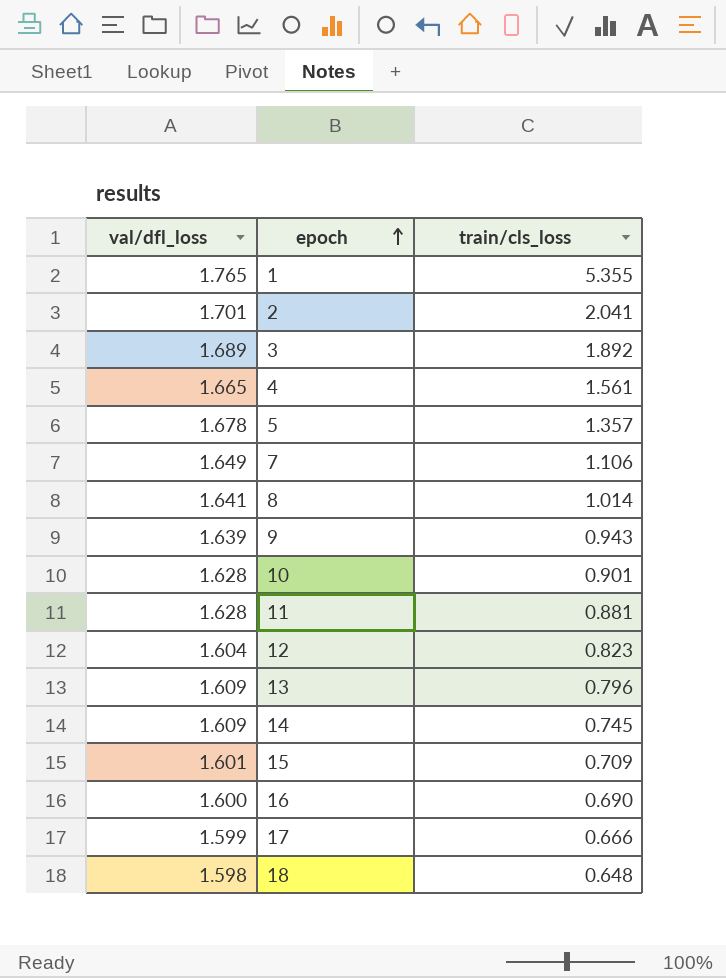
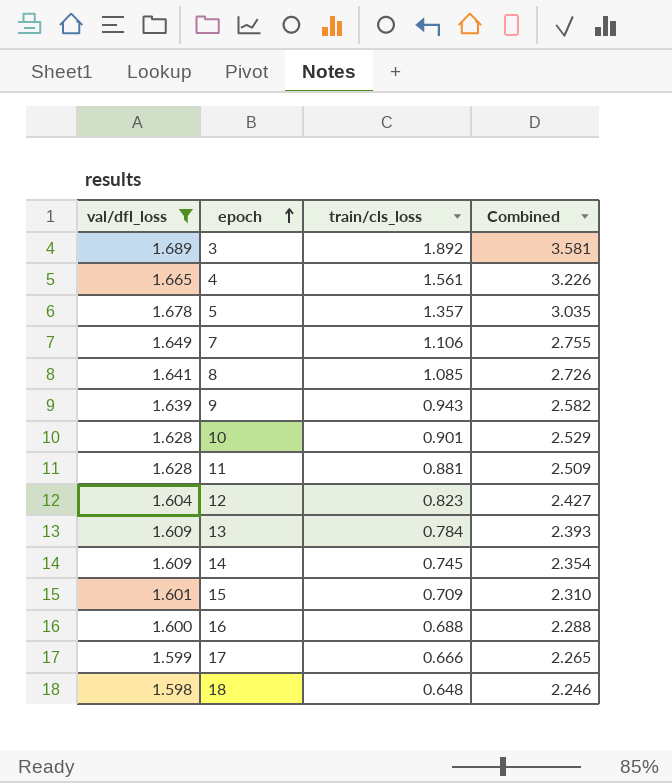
filter: none -> val/dfl_loss <= 1.689
column Combined | formula: none -> [val/dfl_loss] + [train/cls_loss]
8 | train/cls_loss: 1.014 -> 1.085
13 | train/cls_loss: 0.796 -> 0.784
16 | train/cls_loss: 0.690 -> 0.688

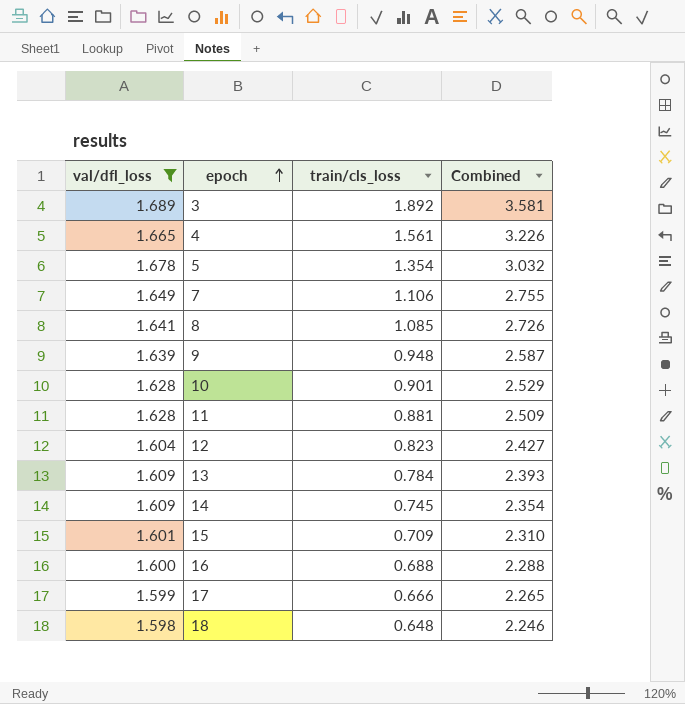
5 | train/cls_loss: 1.357 -> 1.354
5 | Combined: 3.035 -> 3.032
9 | train/cls_loss: 0.943 -> 0.948
9 | Combined: 2.582 -> 2.587

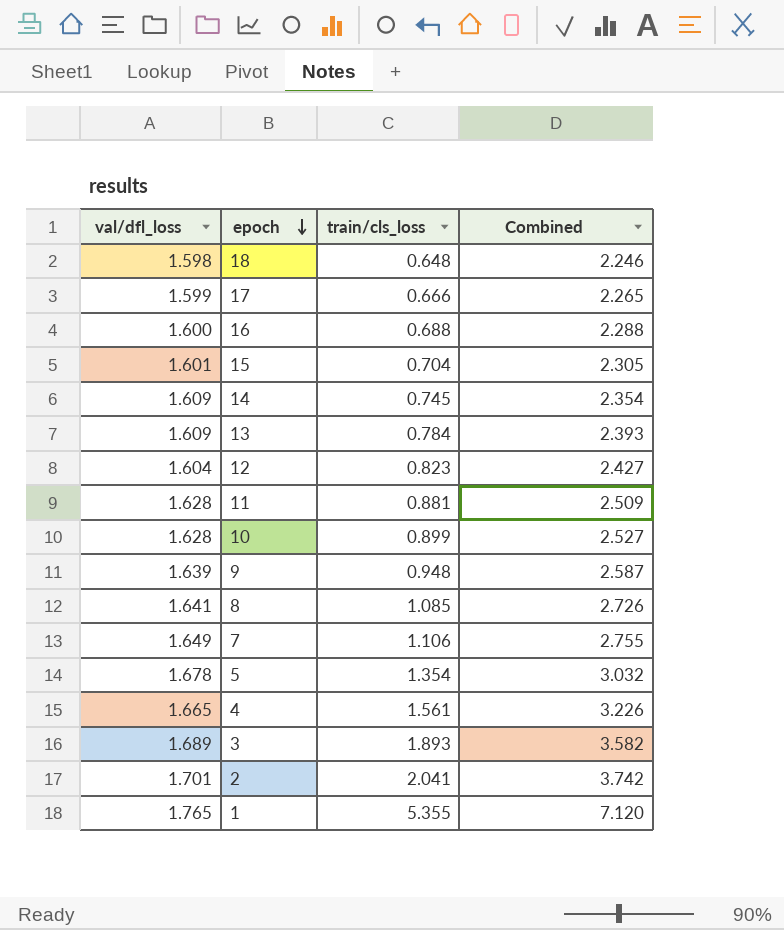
filter: val/dfl_loss <= 1.689 -> none
row order: epoch ascending -> epoch descending
15 | train/cls_loss: 0.709 -> 0.704
15 | Combined: 2.310 -> 2.305
10 | train/cls_loss: 0.901 -> 0.899
10 | Combined: 2.529 -> 2.527
3 | train/cls_loss: 1.892 -> 1.893
3 | Combined: 3.581 -> 3.582

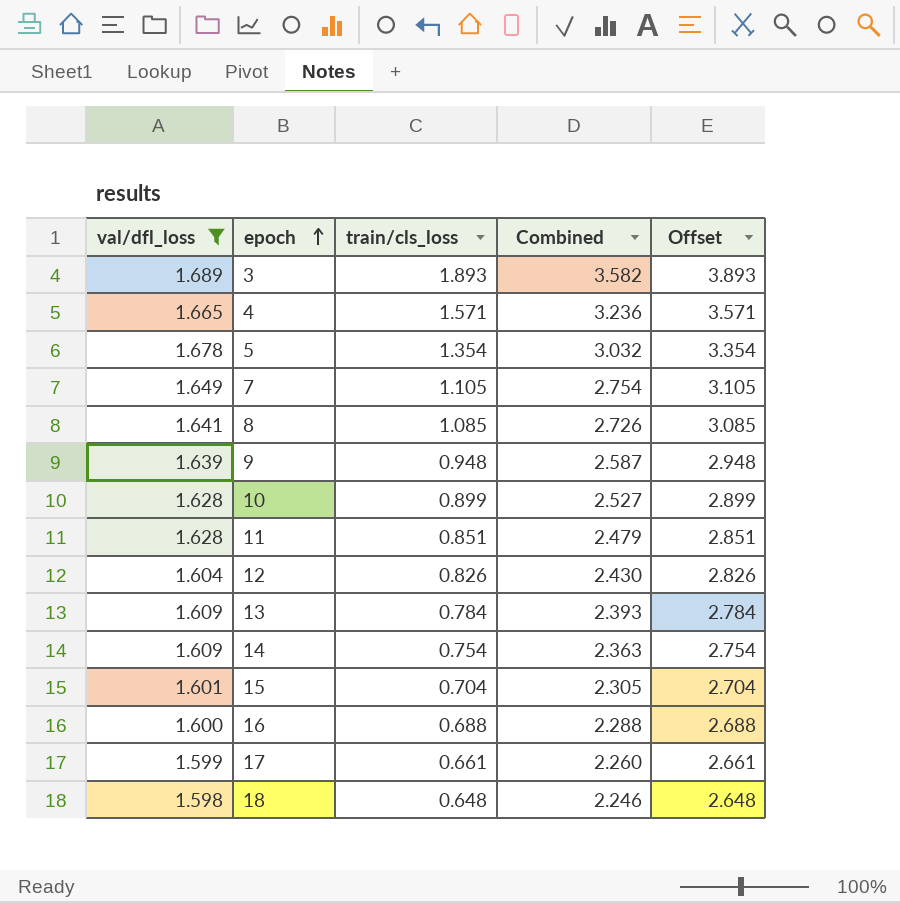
filter: none -> val/dfl_loss <= 1.689
row order: epoch descending -> epoch ascending
column Offset | formula: none -> [train/cls_loss] + 2
4 | train/cls_loss: 1.561 -> 1.571
4 | Combined: 3.226 -> 3.236
7 | train/cls_loss: 1.106 -> 1.105
7 | Combined: 2.755 -> 2.754
11 | train/cls_loss: 0.881 -> 0.851
11 | Combined: 2.509 -> 2.479
12 | train/cls_loss: 0.823 -> 0.826
12 | Combined: 2.427 -> 2.430
14 | train/cls_loss: 0.745 -> 0.754
14 | Combined: 2.354 -> 2.363
17 | train/cls_loss: 0.666 -> 0.661
17 | Combined: 2.265 -> 2.260

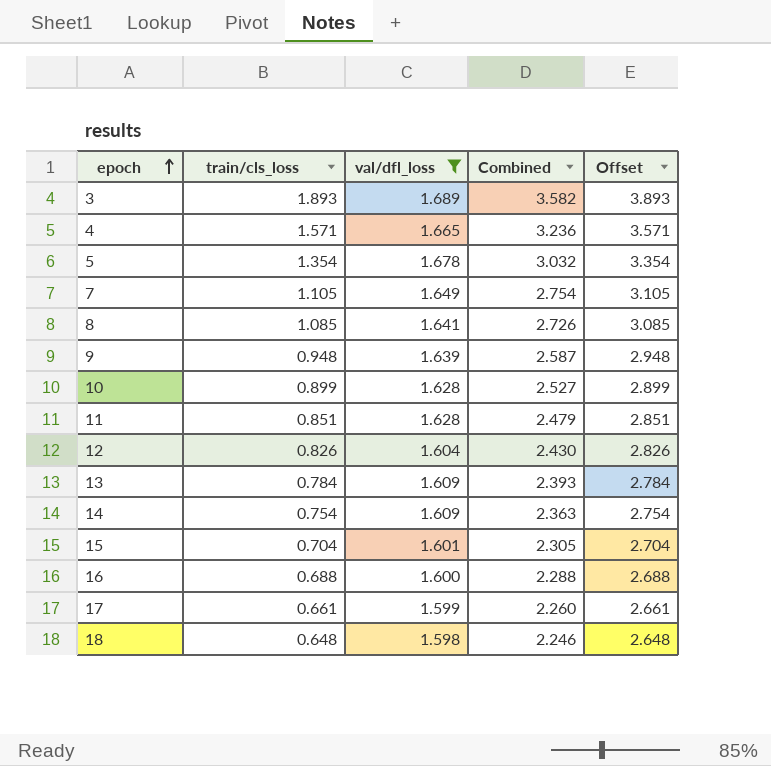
column val/dfl_loss | position: 1 -> 3

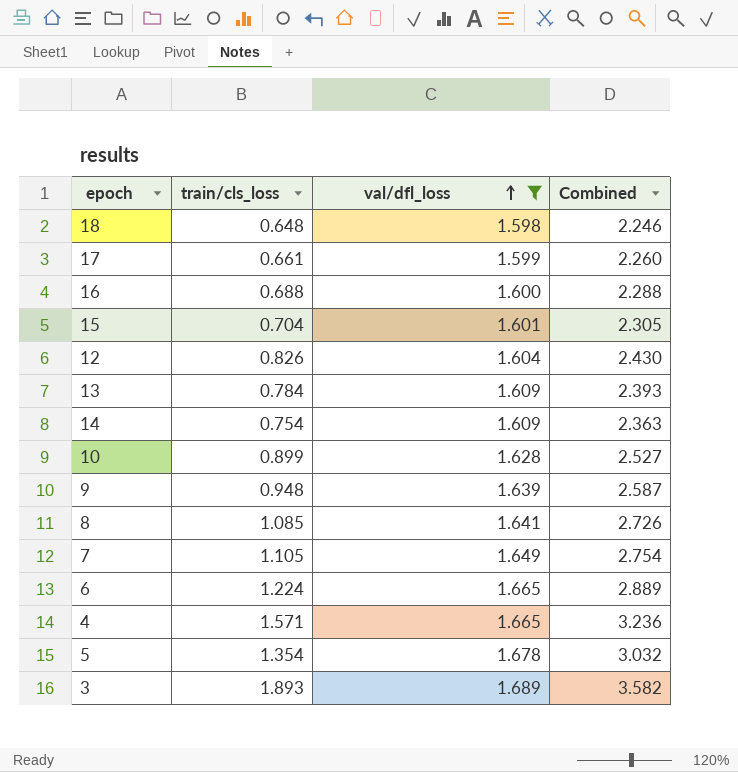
row order: epoch ascending -> val/dfl_loss ascending
column Offset | formula: [train/cls_loss] + 2 -> none
row 11: 0.851 | 1.628 | 2.479 | 2.851 -> none
row 6: none -> 1.224 | 1.665 | 2.889

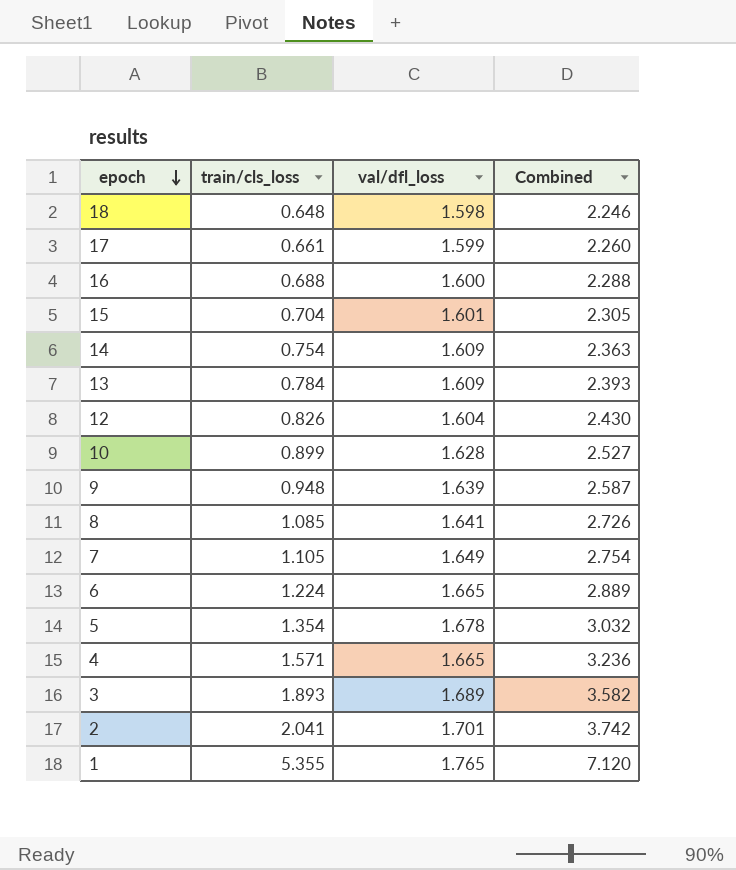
filter: val/dfl_loss <= 1.689 -> none
row order: val/dfl_loss ascending -> epoch descending

